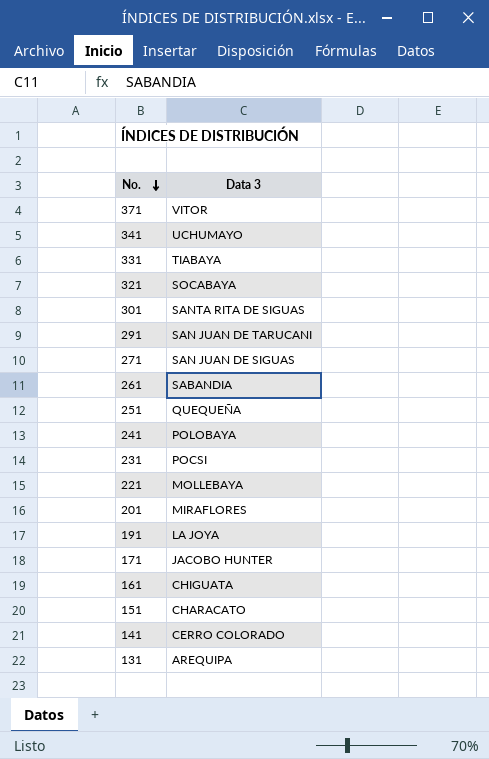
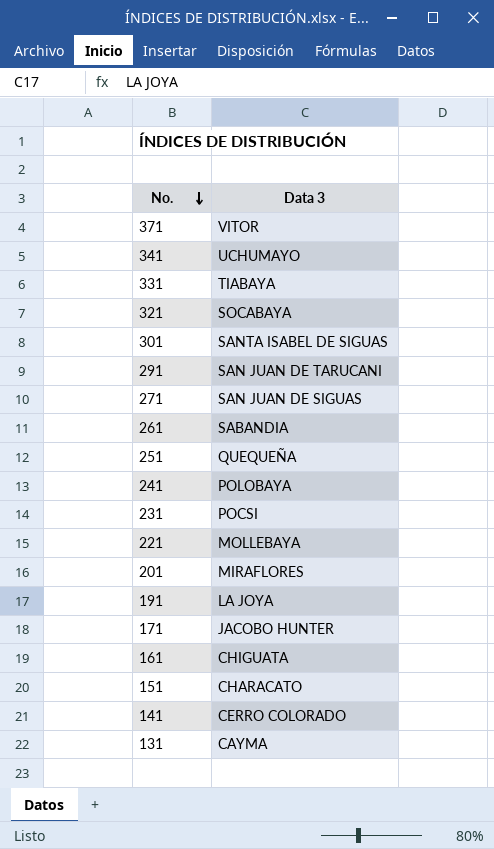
301 | Data 3: SANTA RITA DE SIGUAS -> SANTA ISABEL DE SIGUAS
131 | Data 3: AREQUIPA -> CAYMA

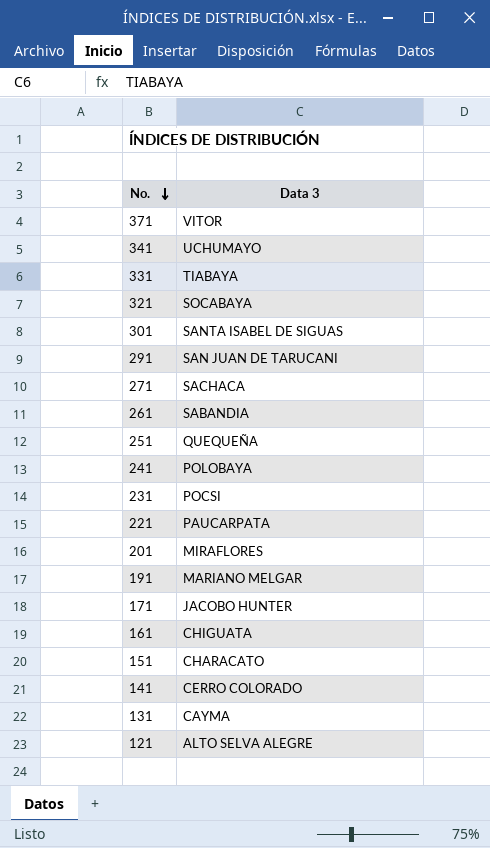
271 | Data 3: SAN JUAN DE SIGUAS -> SACHACA
221 | Data 3: MOLLEBAYA -> PAUCARPATA
191 | Data 3: LA JOYA -> MARIANO MELGAR
row 121: none -> ALTO SELVA ALEGRE

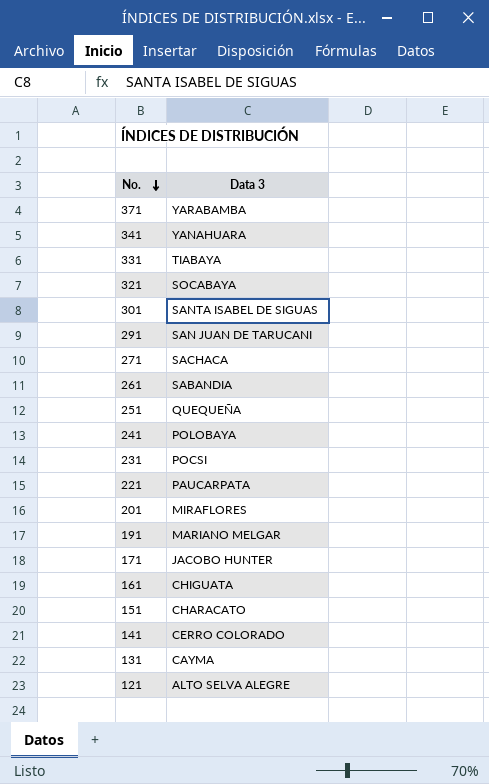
371 | Data 3: VITOR -> YARABAMBA
341 | Data 3: UCHUMAYO -> YANAHUARA

